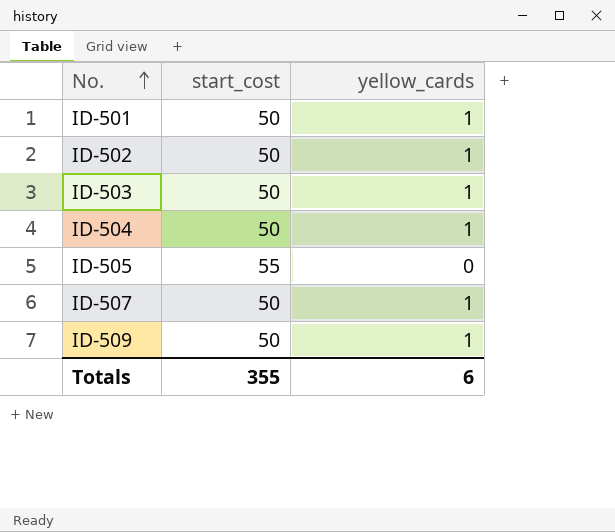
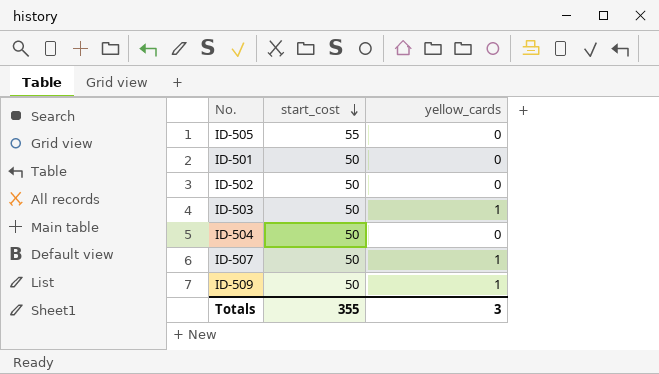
row order: No. ascending -> start_cost descending
ID-501 | yellow_cards: 1 -> 0
ID-502 | yellow_cards: 1 -> 0
ID-504 | yellow_cards: 1 -> 0
Totals | yellow_cards: 6 -> 3

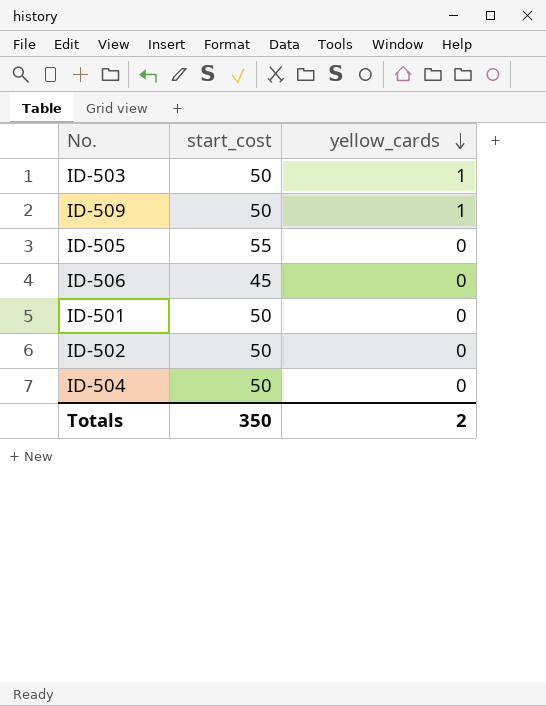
row order: start_cost descending -> yellow_cards descending
row ID-507: 50 | 1 -> none
row ID-506: none -> 45 | 0
Totals | start_cost: 355 -> 350
Totals | yellow_cards: 3 -> 2

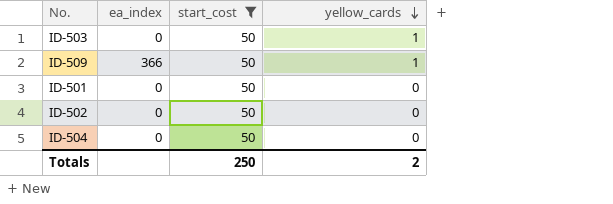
filter: none -> start_cost = 50
column ea_index | position: none -> 2
Totals | start_cost: 350 -> 250

